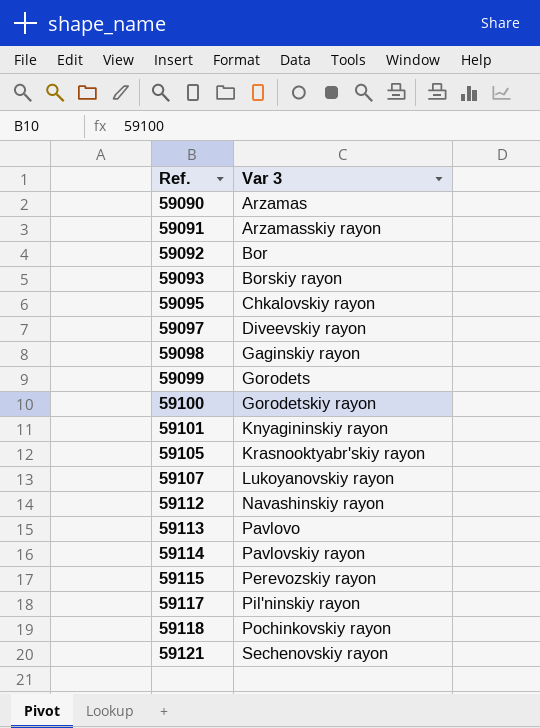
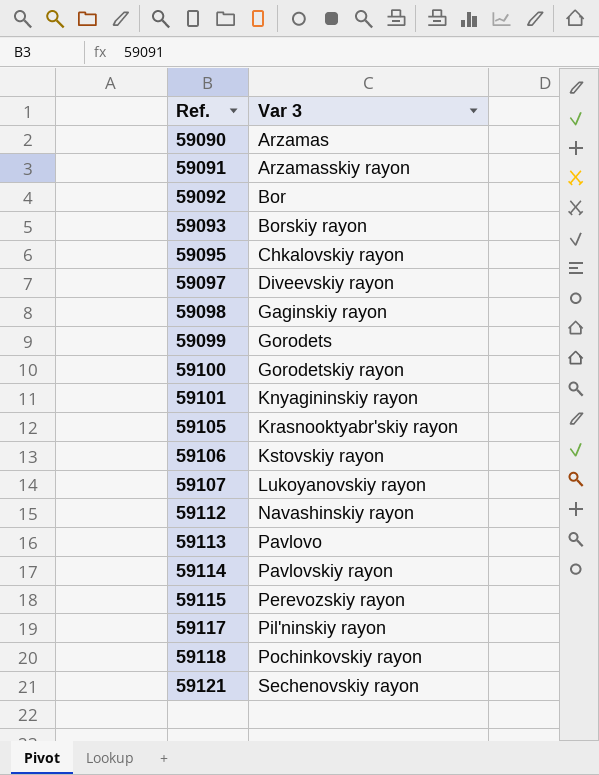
row 59106: none -> Kstovskiy rayon

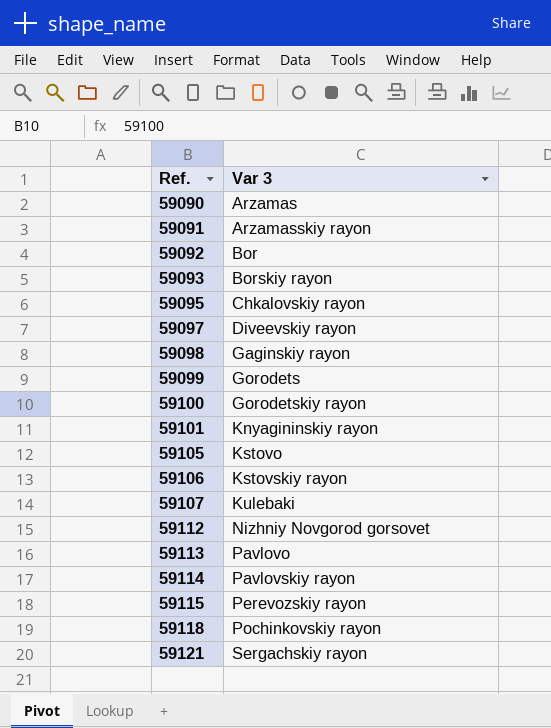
row 59117: Pil'ninskiy rayon -> none
59105 | Var 3: Krasnooktyabr'skiy rayon -> Kstovo
59107 | Var 3: Lukoyanovskiy rayon -> Kulebaki
59112 | Var 3: Navashinskiy rayon -> Nizhniy Novgorod gorsovet
59121 | Var 3: Sechenovskiy rayon -> Sergachskiy rayon

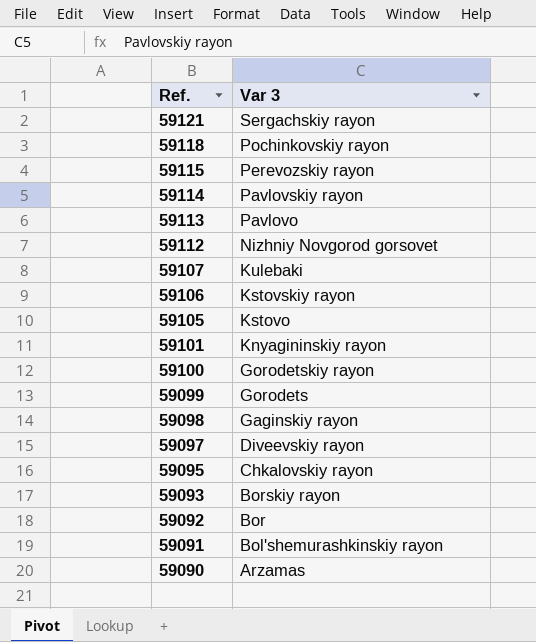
row order: Ref. ascending -> Ref. descending
59091 | Var 3: Arzamasskiy rayon -> Bol'shemurashkinskiy rayon

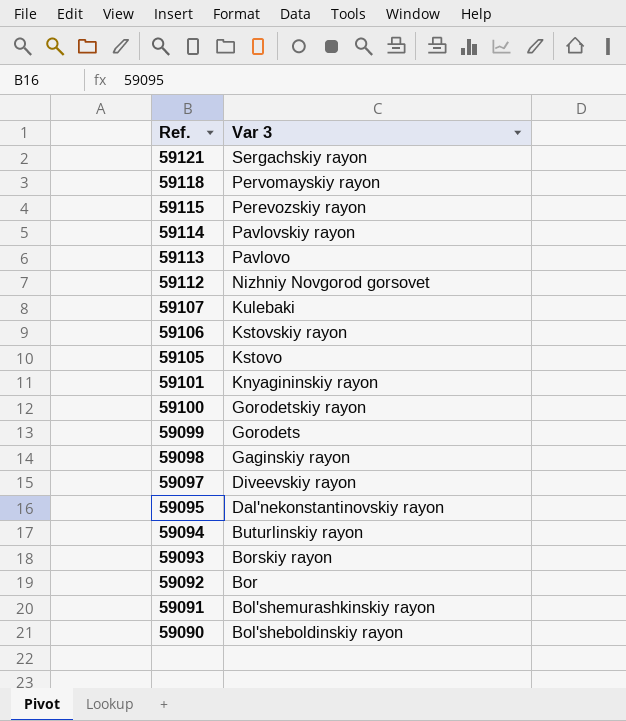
59118 | Var 3: Pochinkovskiy rayon -> Pervomayskiy rayon
59095 | Var 3: Chkalovskiy rayon -> Dal'nekonstantinovskiy rayon
row 59094: none -> Buturlinskiy rayon
59090 | Var 3: Arzamas -> Bol'sheboldinskiy rayon

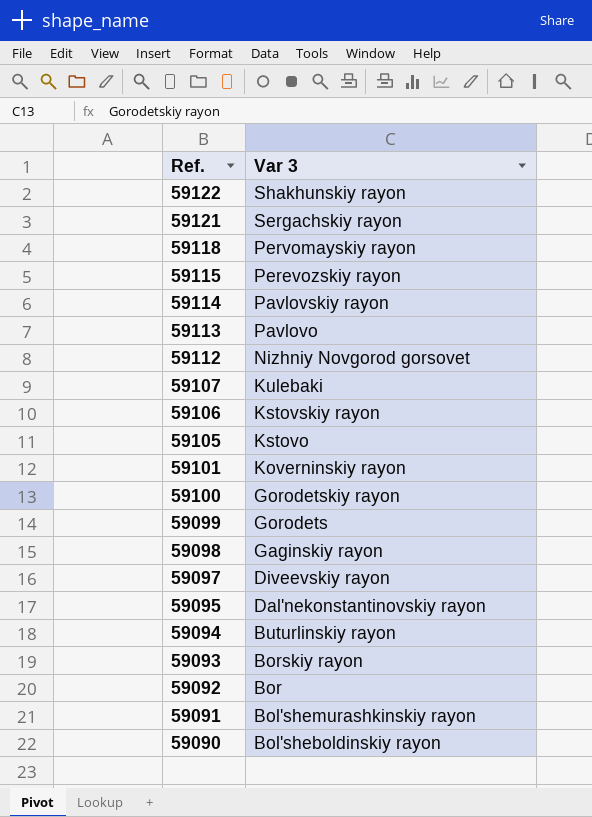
row 59122: none -> Shakhunskiy rayon
59101 | Var 3: Knyagininskiy rayon -> Koverninskiy rayon

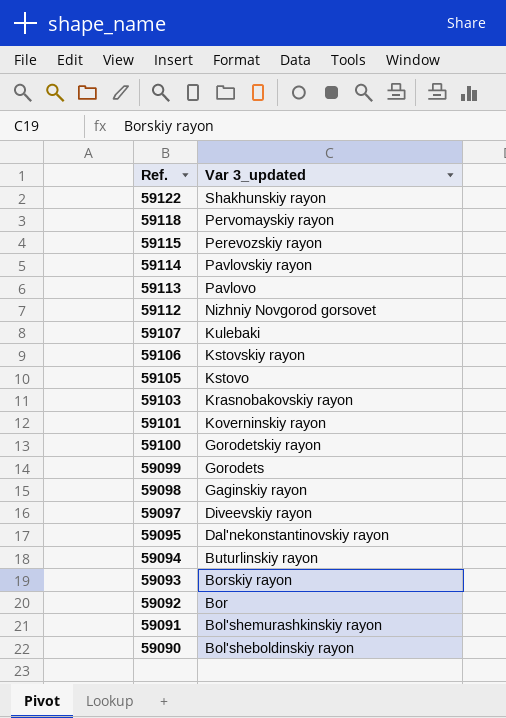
column name: Var 3 -> Var 3_updated
row 59121: Sergachskiy rayon -> none
row 59103: none -> Krasnobakovskiy rayon

